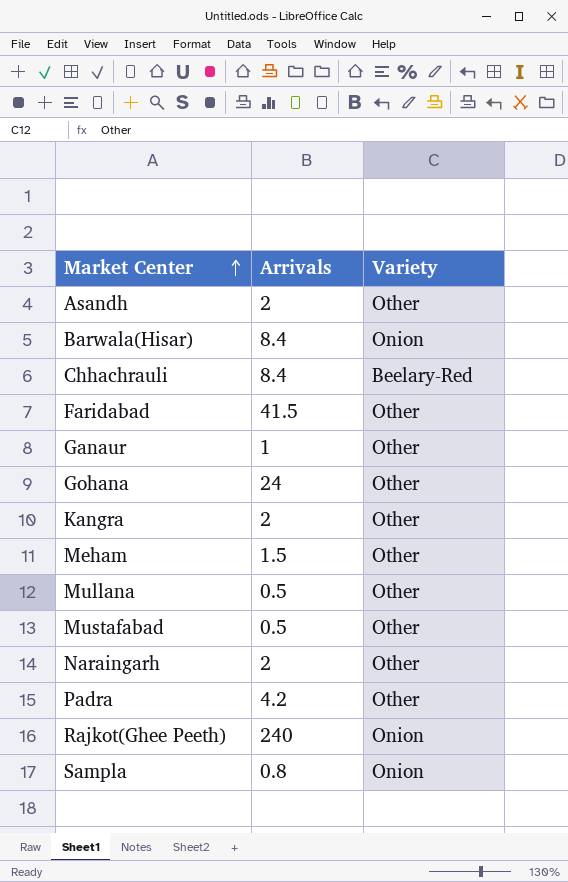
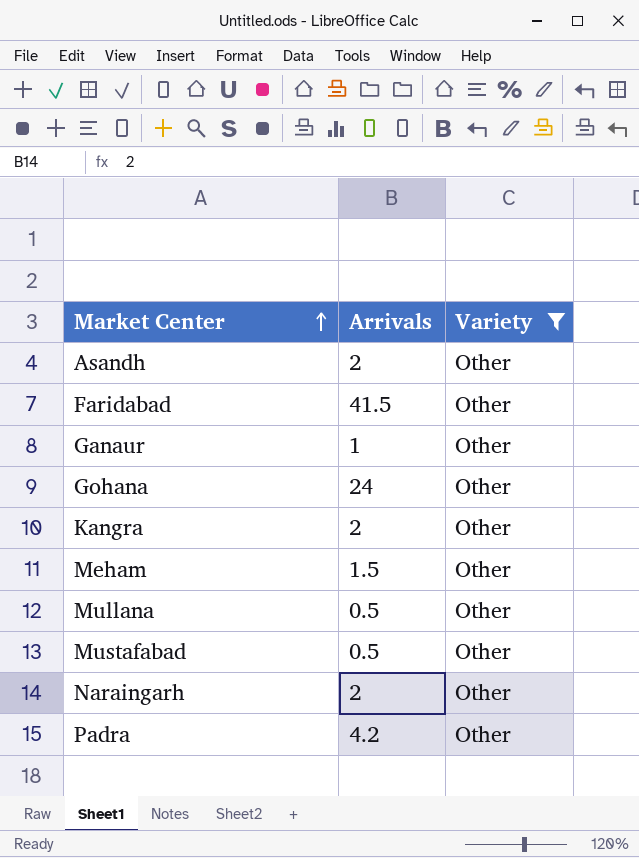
filter: none -> Variety = Other

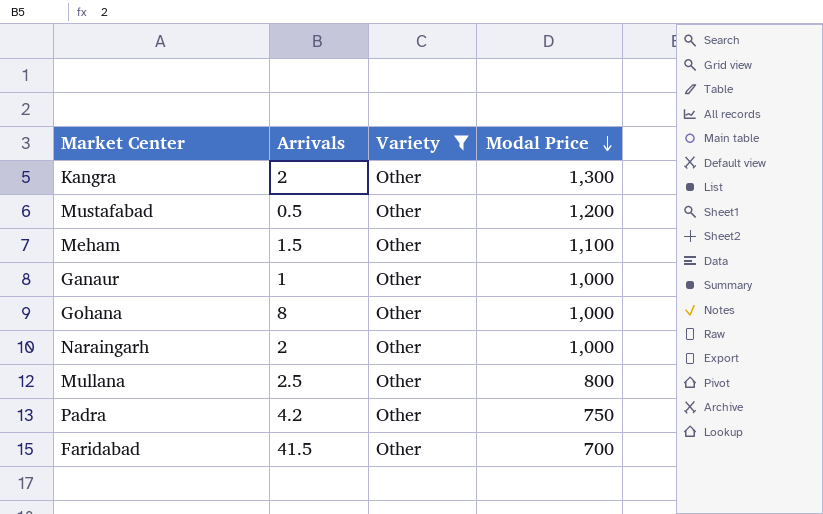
row order: Market Center ascending -> Modal Price descending
column Modal Price | position: none -> 4
row Asandh: 2 | Other -> none
Gohana | Arrivals: 24 -> 8
Mullana | Arrivals: 0.5 -> 2.5

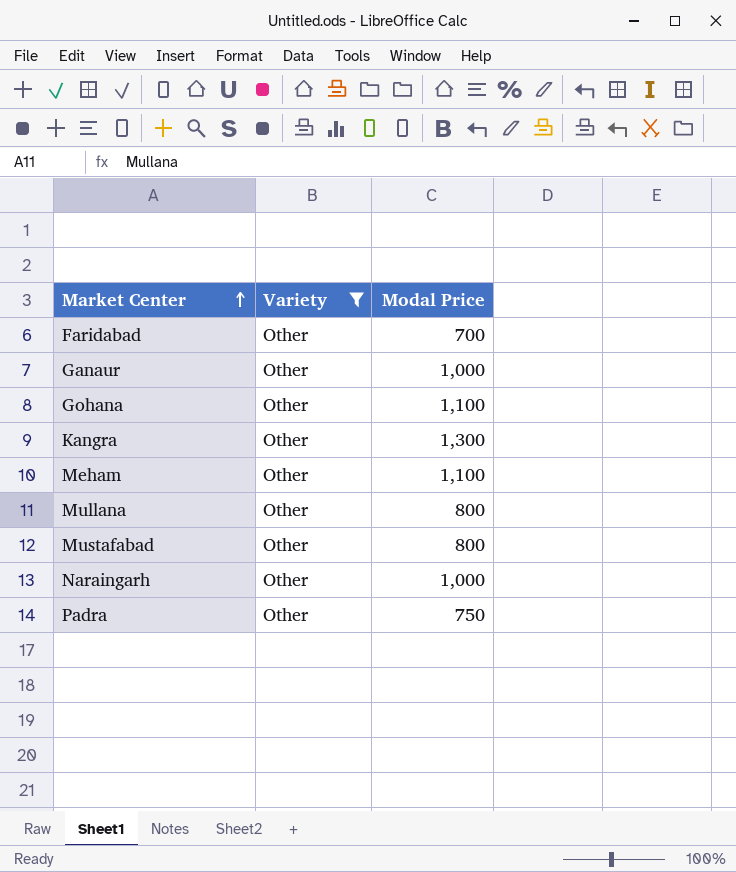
row order: Modal Price descending -> Market Center ascending
column Arrivals | position: 2 -> none
Gohana | Modal Price: 1,000 -> 1,100
Mustafabad | Modal Price: 1,200 -> 800

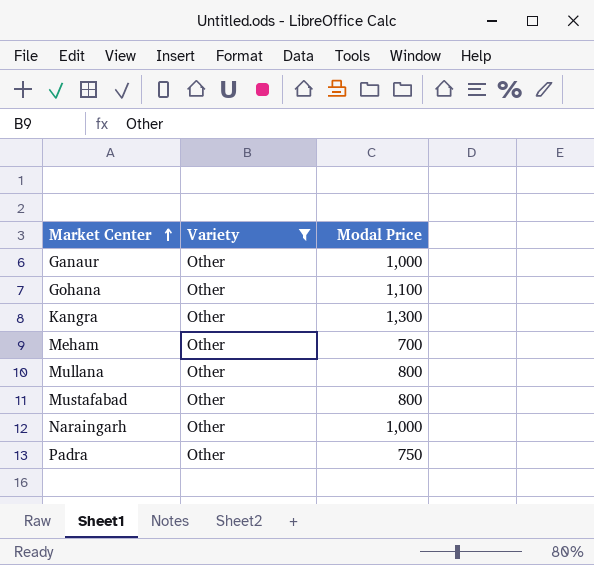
row Faridabad: Other | 700 -> none
Meham | Modal Price: 1,100 -> 700

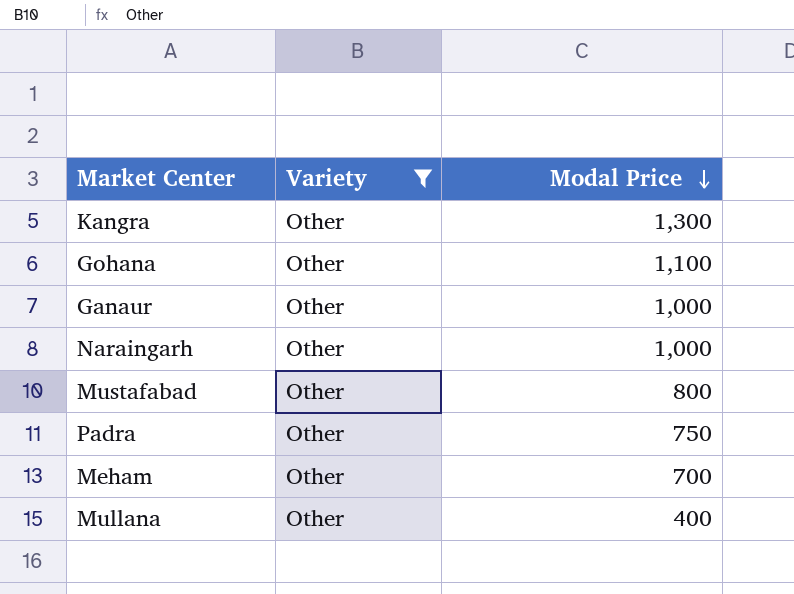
row order: Market Center ascending -> Modal Price descending
Mullana | Modal Price: 800 -> 400

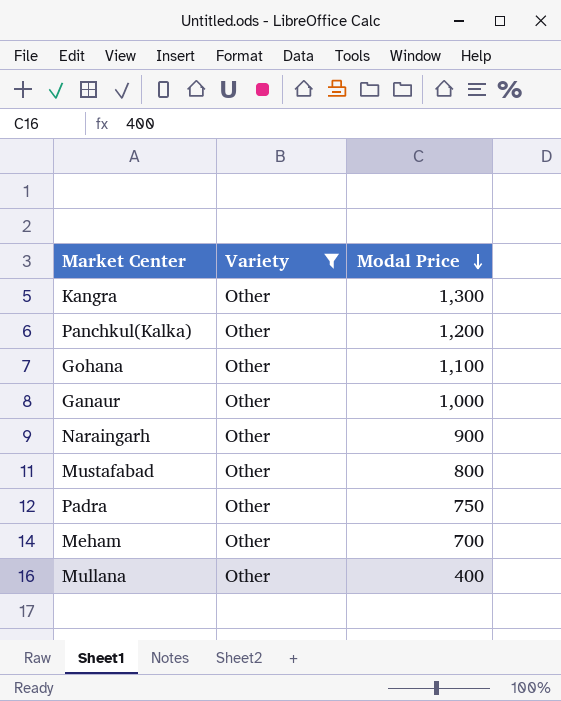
row Panchkul(Kalka): none -> Other | 1,200
Naraingarh | Modal Price: 1,000 -> 900

